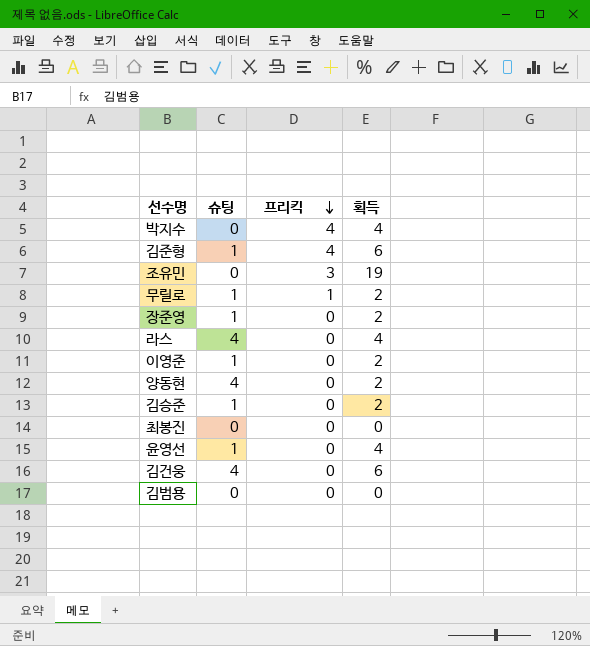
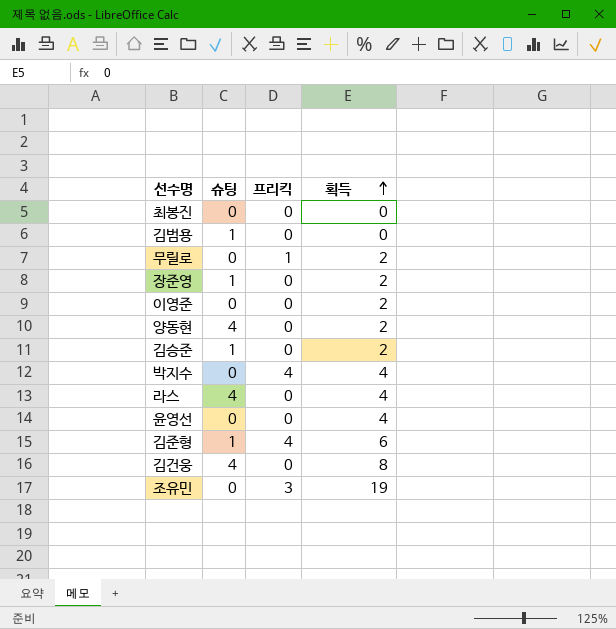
row order: 프리킥 descending -> 획득 ascending
김범용 | 슈팅: 0 -> 1
무릴로 | 슈팅: 1 -> 0
이영준 | 슈팅: 1 -> 0
윤영선 | 슈팅: 1 -> 0
김건웅 | 획득: 6 -> 8

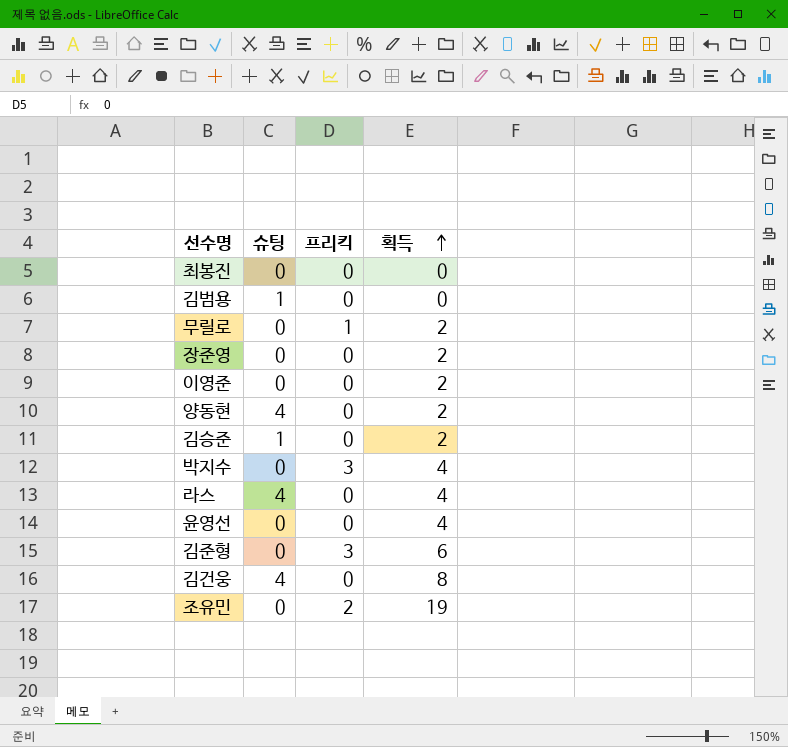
장준영 | 슈팅: 1 -> 0
박지수 | 프리킥: 4 -> 3
김준형 | 슈팅: 1 -> 0
김준형 | 프리킥: 4 -> 3
조유민 | 프리킥: 3 -> 2

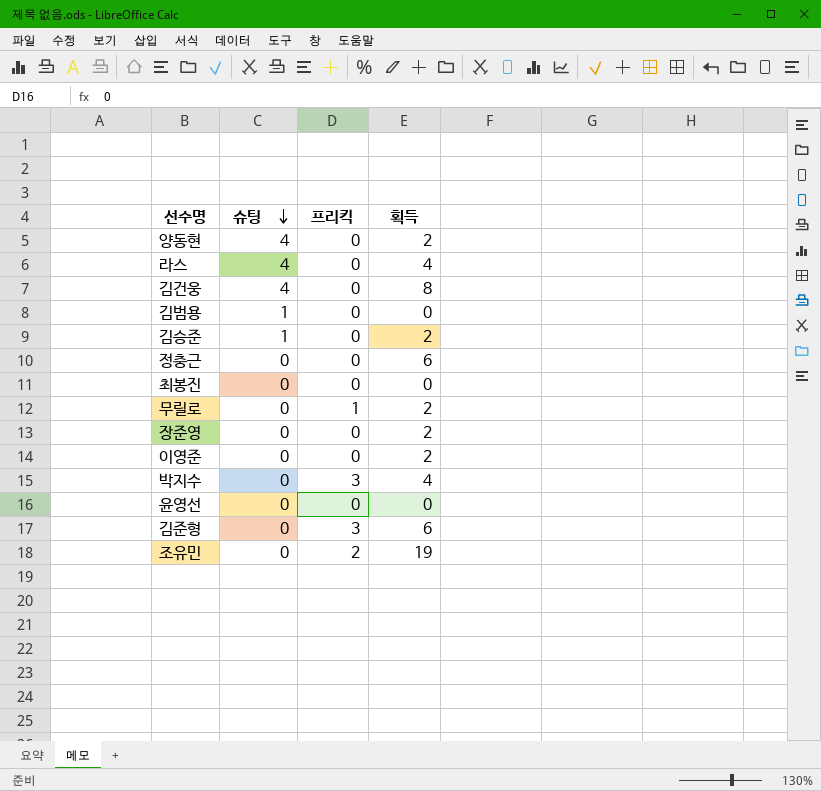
row order: 획득 ascending -> 슈팅 descending
row 정충근: none -> 0 | 0 | 6
윤영선 | 획득: 4 -> 0

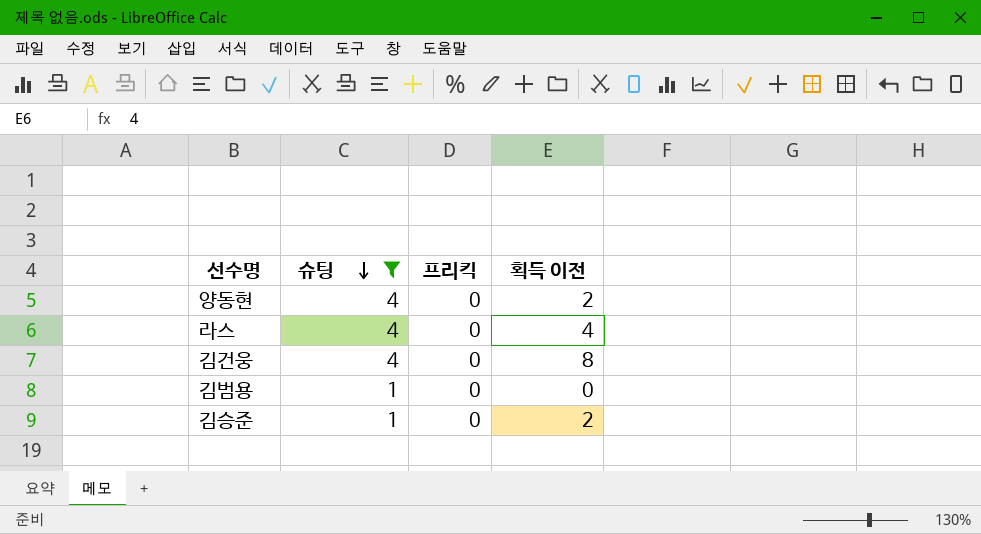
filter: none -> 슈팅 != 0
column name: 획득 -> 획득 이전

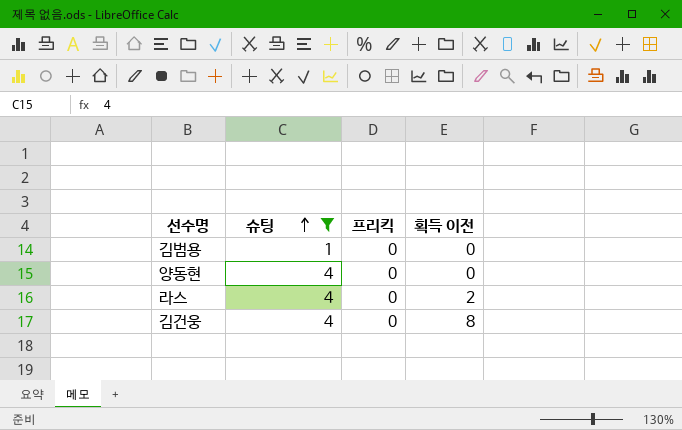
row order: 슈팅 descending -> 슈팅 ascending
row 김승준: 1 | 0 | 2 -> none
양동현 | 획득 이전: 2 -> 0
라스 | 획득 이전: 4 -> 2

